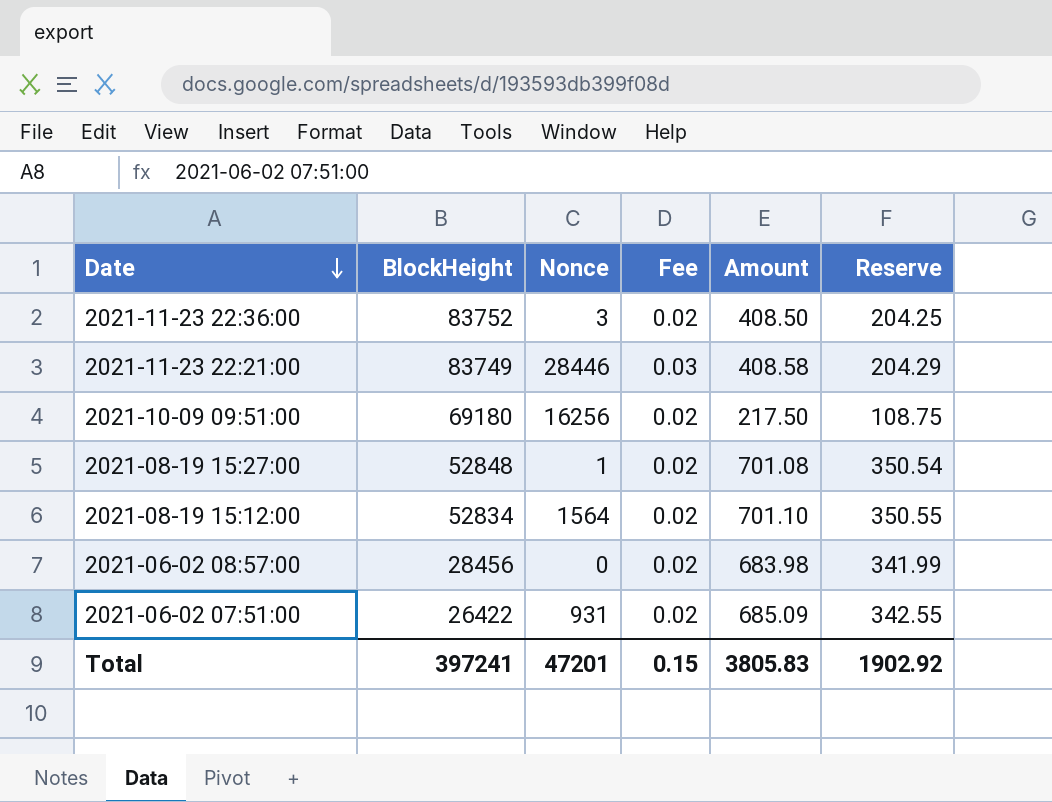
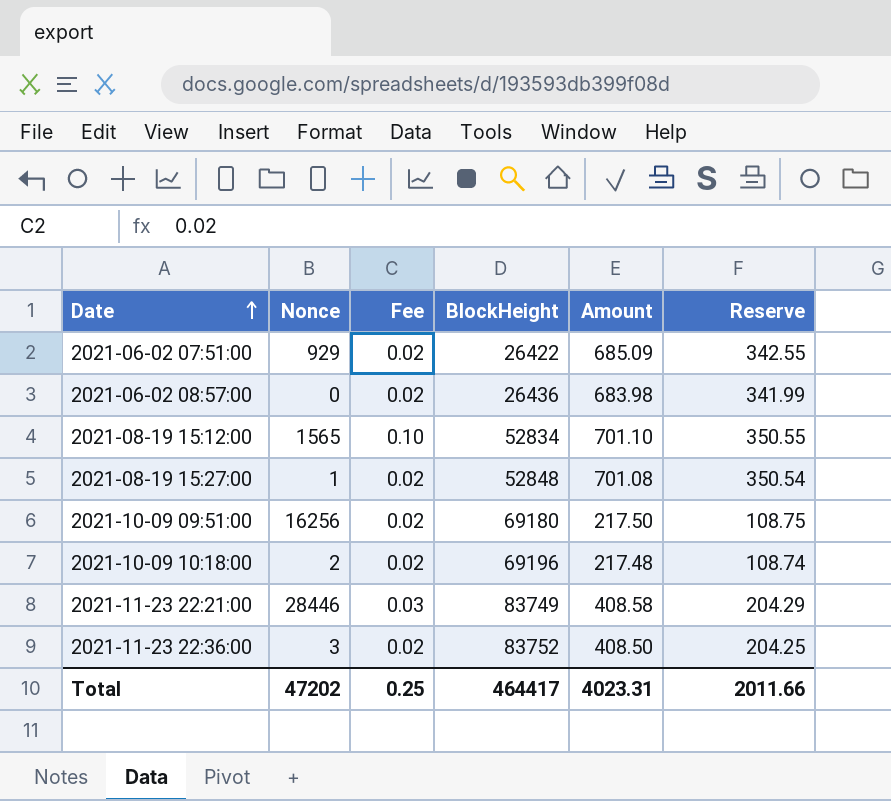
row order: Date descending -> Date ascending
column BlockHeight | position: 2 -> 4
2021-06-02 07:51:00 | Nonce: 931 -> 929
2021-06-02 08:57:00 | BlockHeight: 28456 -> 26436
2021-08-19 15:12:00 | Nonce: 1564 -> 1565
2021-08-19 15:12:00 | Fee: 0.02 -> 0.10
row 2021-10-09 10:18:00: none -> 2 | 0.02 | 69196 | 217.48 | 108.74
Total | Nonce: 47201 -> 47202
Total | Fee: 0.15 -> 0.25
Total | BlockHeight: 397241 -> 464417
Total | Amount: 3805.83 -> 4023.31
Total | Reserve: 1902.92 -> 2011.66

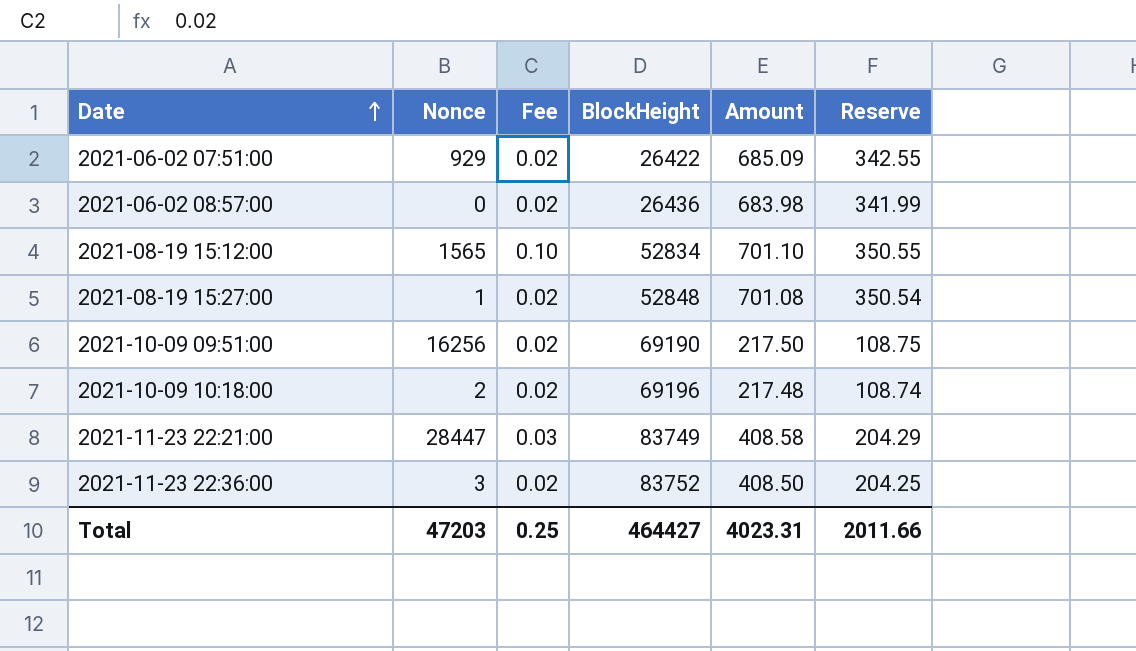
2021-10-09 09:51:00 | BlockHeight: 69180 -> 69190
2021-11-23 22:21:00 | Nonce: 28446 -> 28447
Total | Nonce: 47202 -> 47203
Total | BlockHeight: 464417 -> 464427

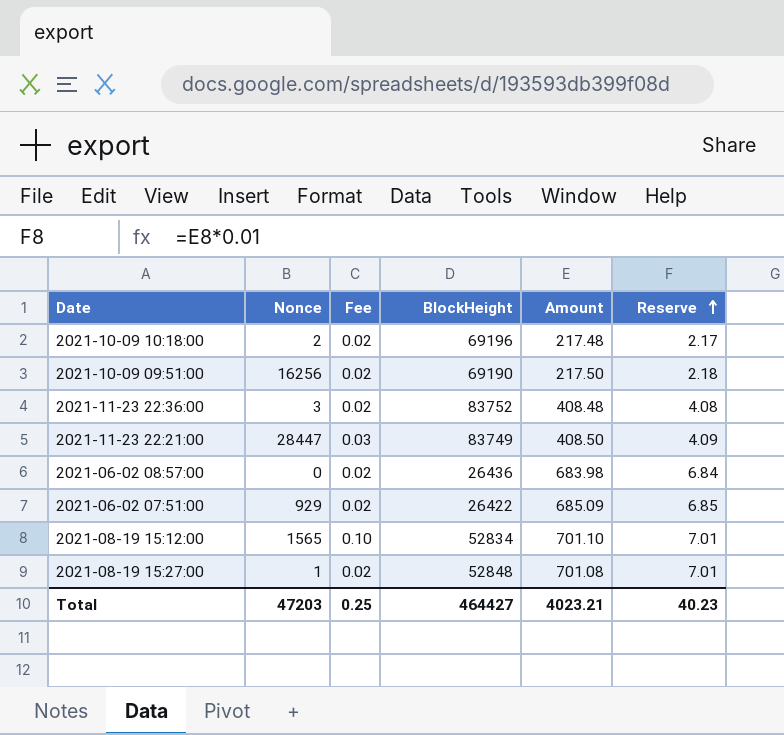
row order: Date ascending -> Reserve ascending
column Reserve | formula: [Amount] * 0.5 -> [Amount] * 0.01
2021-11-23 22:36:00 | Amount: 408.50 -> 408.48
2021-11-23 22:21:00 | Amount: 408.58 -> 408.50
Total | Amount: 4023.31 -> 4023.21
Total | Reserve: 2011.66 -> 40.23

